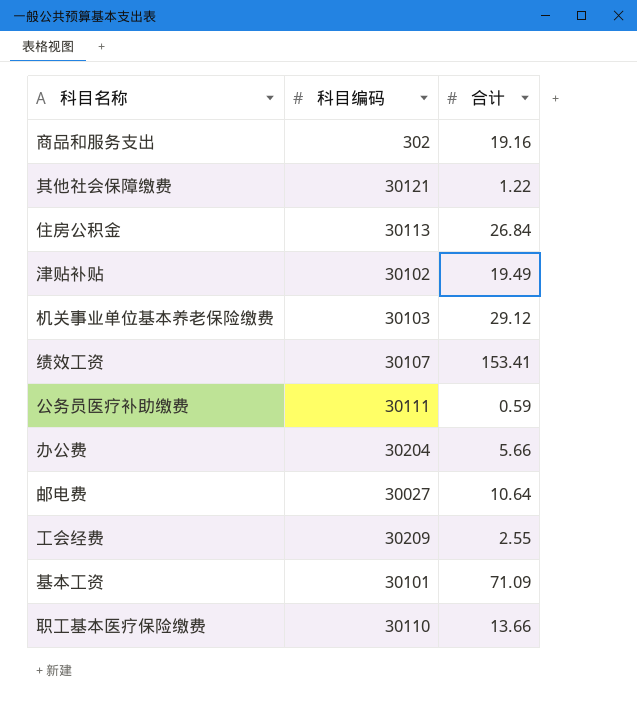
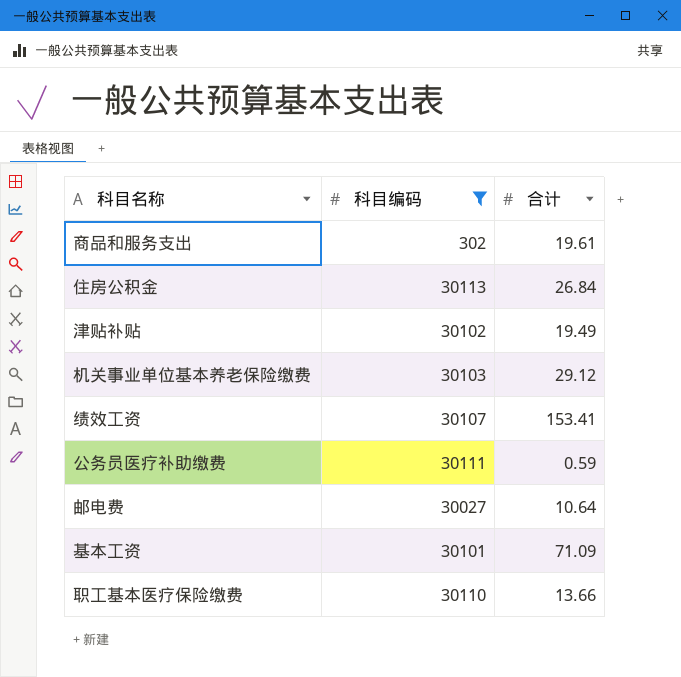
filter: none -> 科目编码 <= 30113
商品和服务支出 | 合计: 19.16 -> 19.61

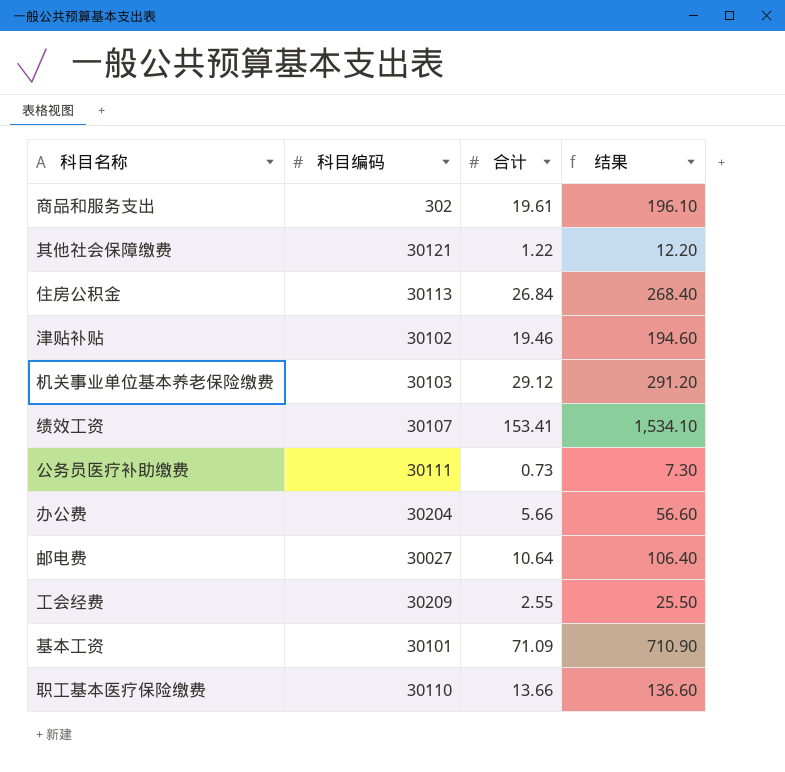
filter: 科目编码 <= 30113 -> none
column 结果 | formula: none -> [合计] * 10
津贴补贴 | 合计: 19.49 -> 19.46
公务员医疗补助缴费 | 合计: 0.59 -> 0.73

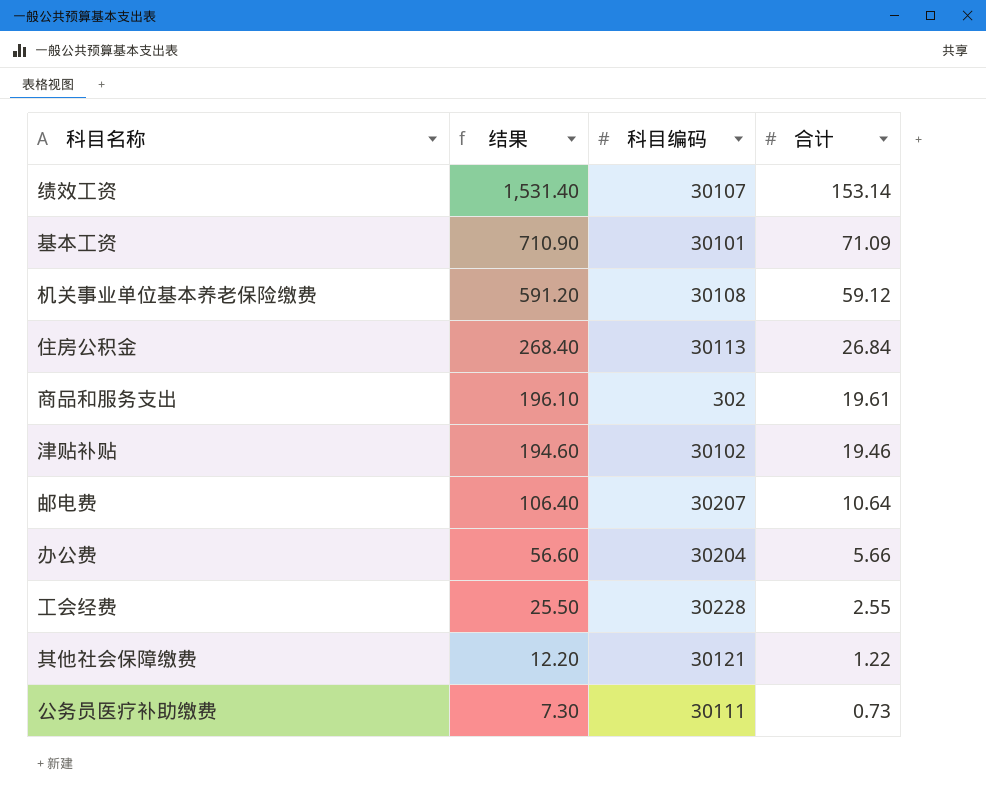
row order: none -> 结果 descending
column 结果 | position: 4 -> 2
row 职工基本医疗保险缴费: 30110 | 13.66 | 136.60 -> none
绩效工资 | 结果: 1,534.10 -> 1,531.40
绩效工资 | 合计: 153.41 -> 153.14
机关事业单位基本养老保险缴费 | 结果: 291.20 -> 591.20
机关事业单位基本养老保险缴费 | 科目编码: 30103 -> 30108
机关事业单位基本养老保险缴费 | 合计: 29.12 -> 59.12
邮电费 | 科目编码: 30027 -> 30207
工会经费 | 科目编码: 30209 -> 30228

